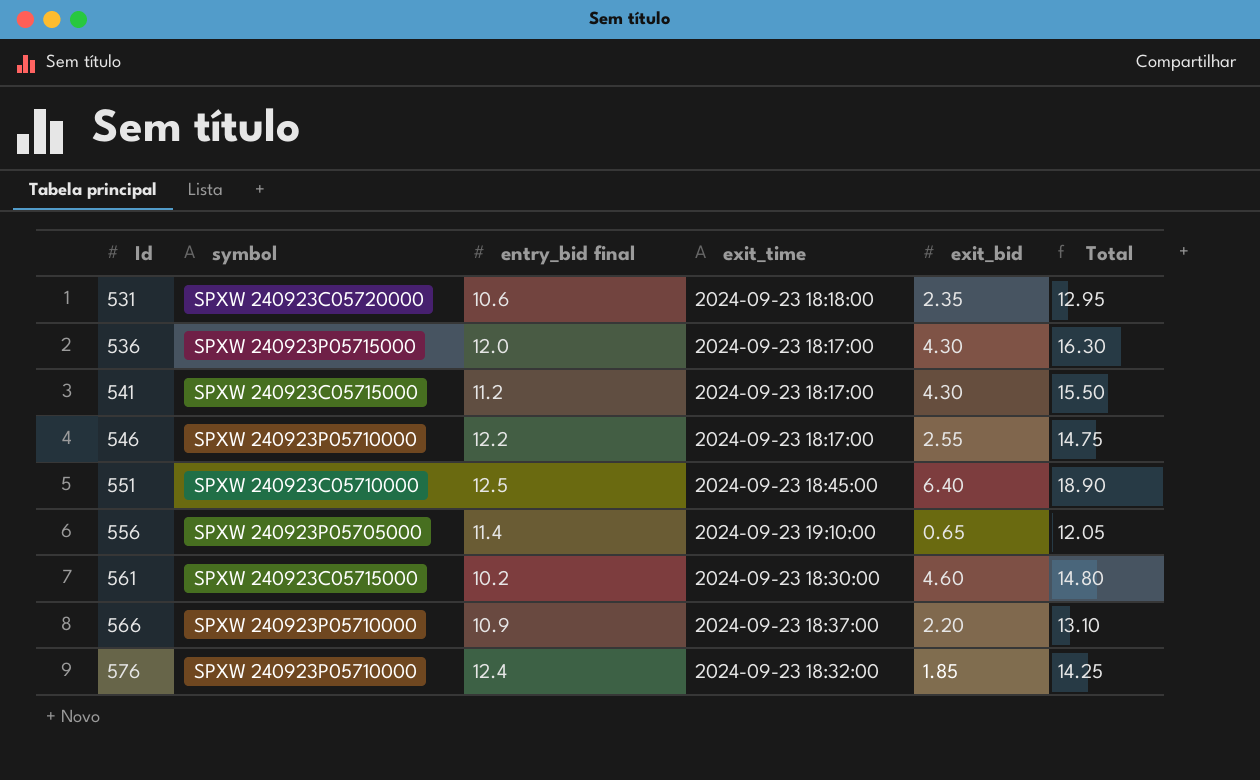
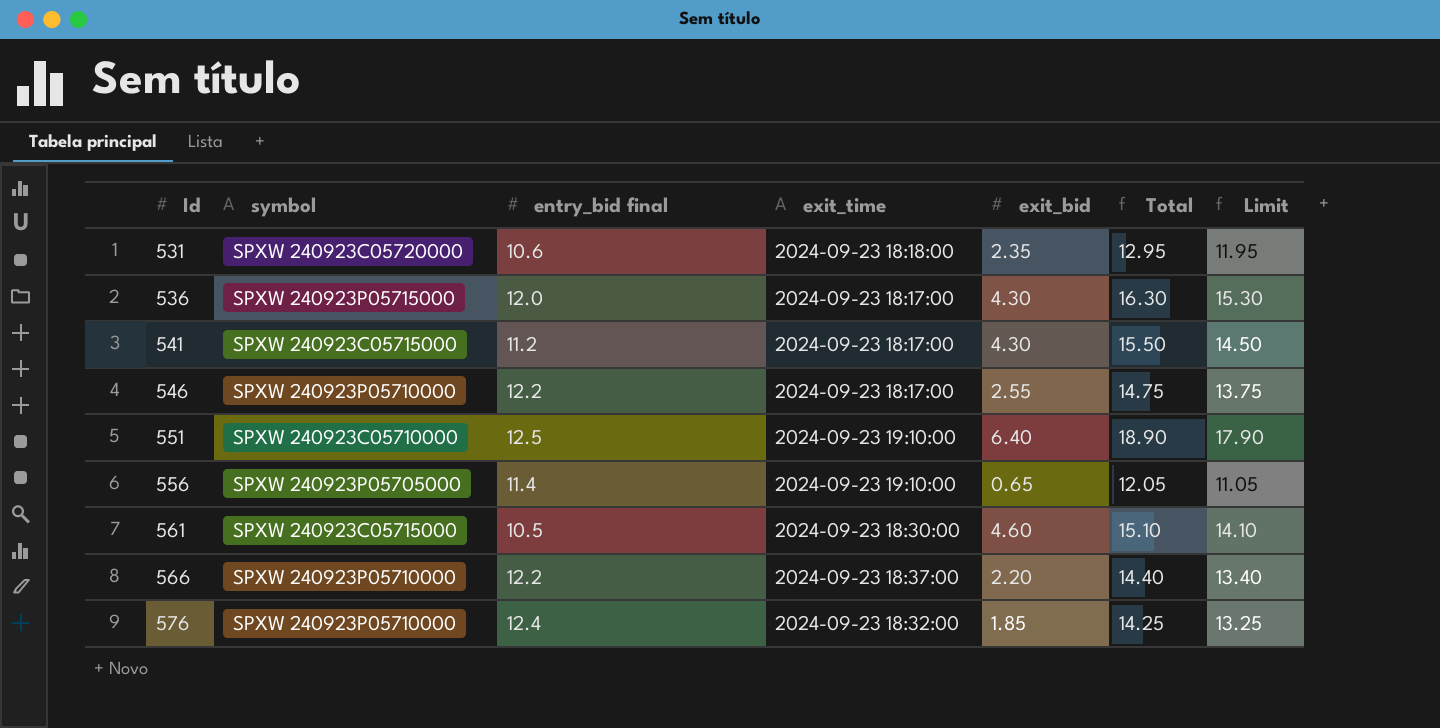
column Limit | formula: none -> [Total] - 1
551 | exit_time: 2024-09-23 18:45:00 -> 2024-09-23 19:10:00
561 | entry_bid final: 10.2 -> 10.5
561 | Total: 14.80 -> 15.10
566 | entry_bid final: 10.9 -> 12.2
566 | Total: 13.10 -> 14.40

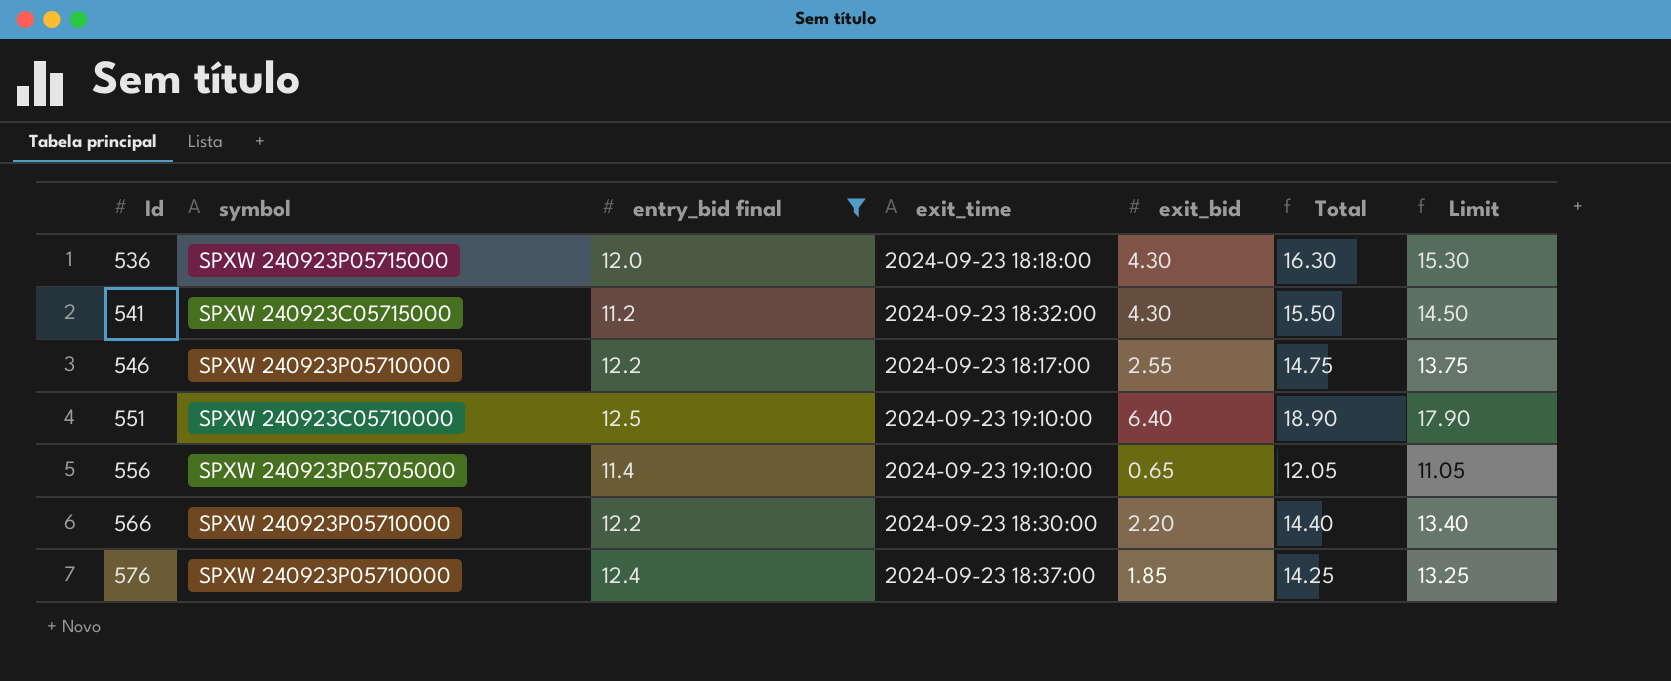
filter: none -> entry_bid final >= 11.2
536 | exit_time: 2024-09-23 18:17:00 -> 2024-09-23 18:18:00
541 | exit_time: 2024-09-23 18:17:00 -> 2024-09-23 18:32:00
566 | exit_time: 2024-09-23 18:37:00 -> 2024-09-23 18:30:00
576 | exit_time: 2024-09-23 18:32:00 -> 2024-09-23 18:37:00

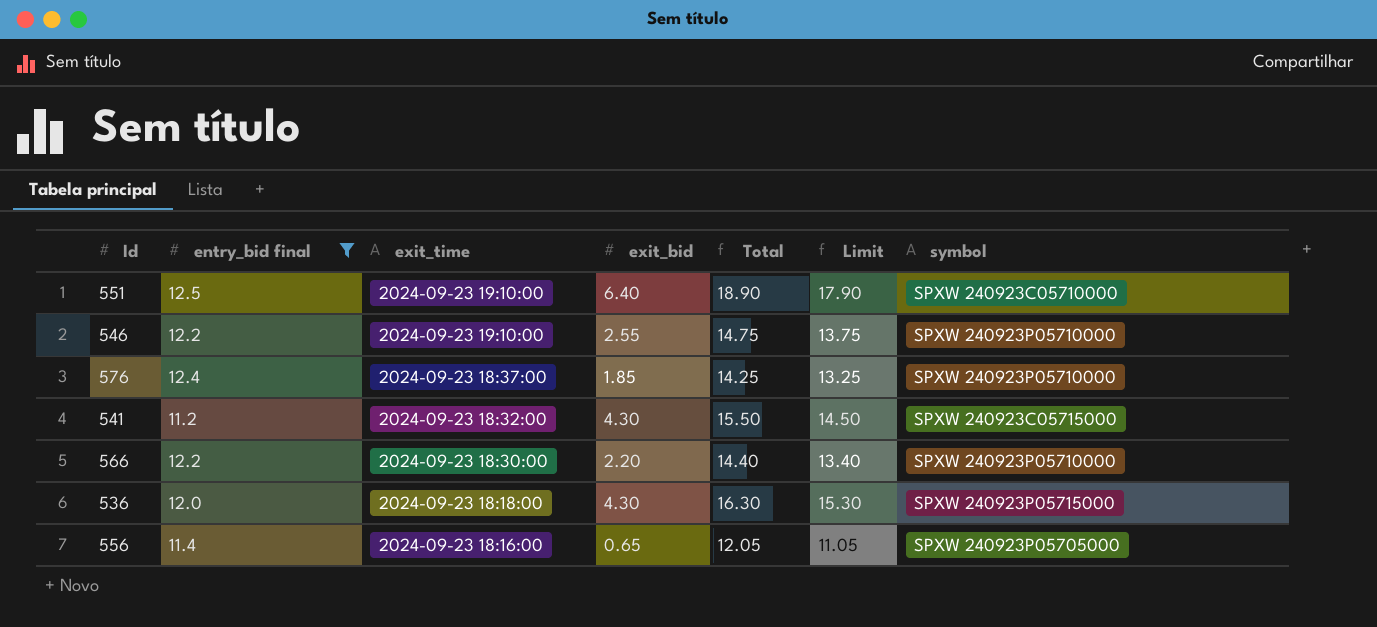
row order: Id ascending -> exit_time descending
column symbol | position: 2 -> 7
546 | exit_time: 2024-09-23 18:17:00 -> 2024-09-23 19:10:00
556 | exit_time: 2024-09-23 19:10:00 -> 2024-09-23 18:16:00

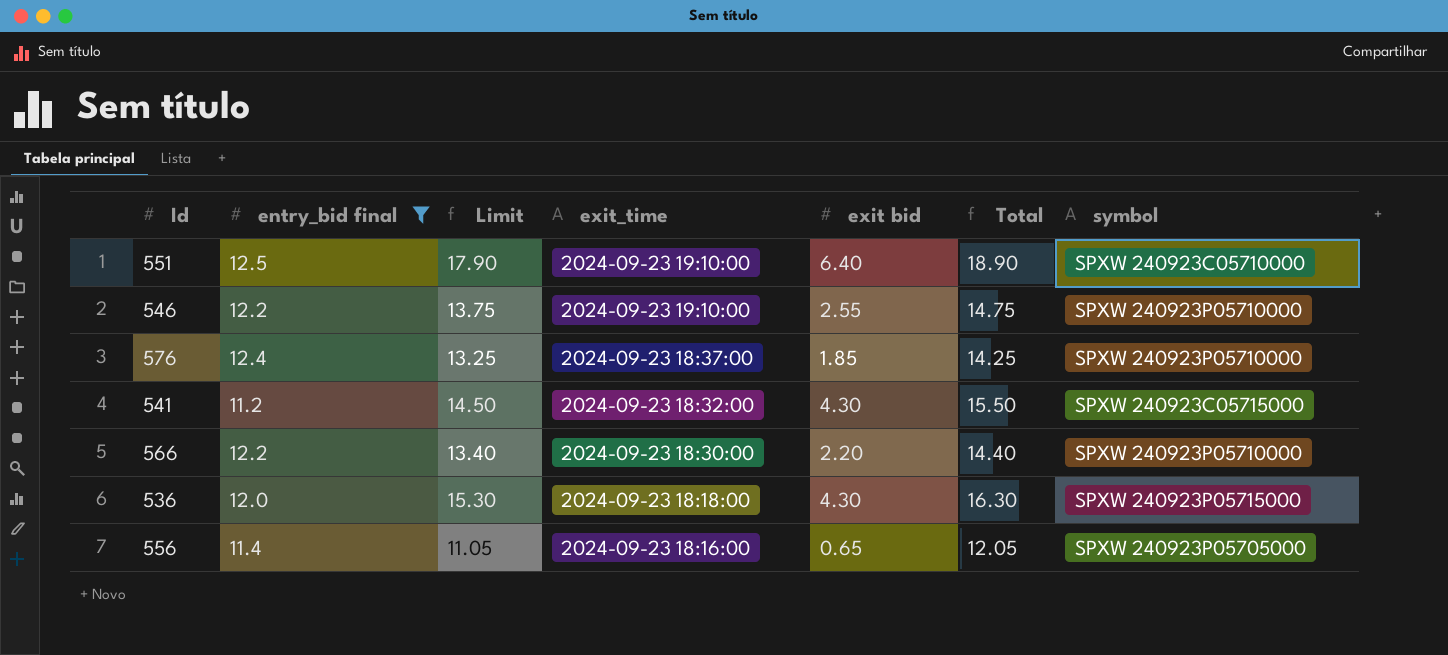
column Limit | position: 6 -> 3
column name: exit_bid -> exit bid

